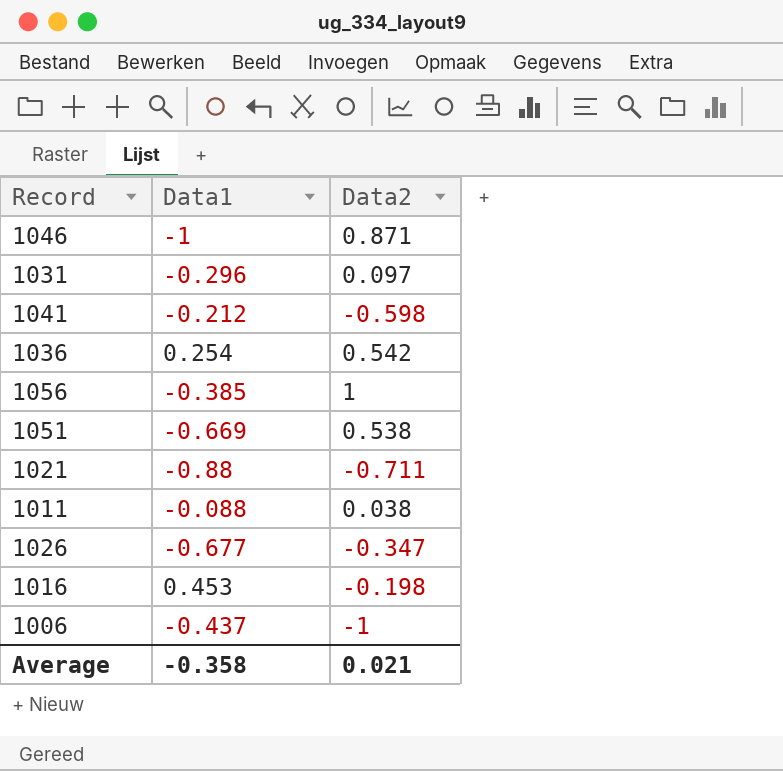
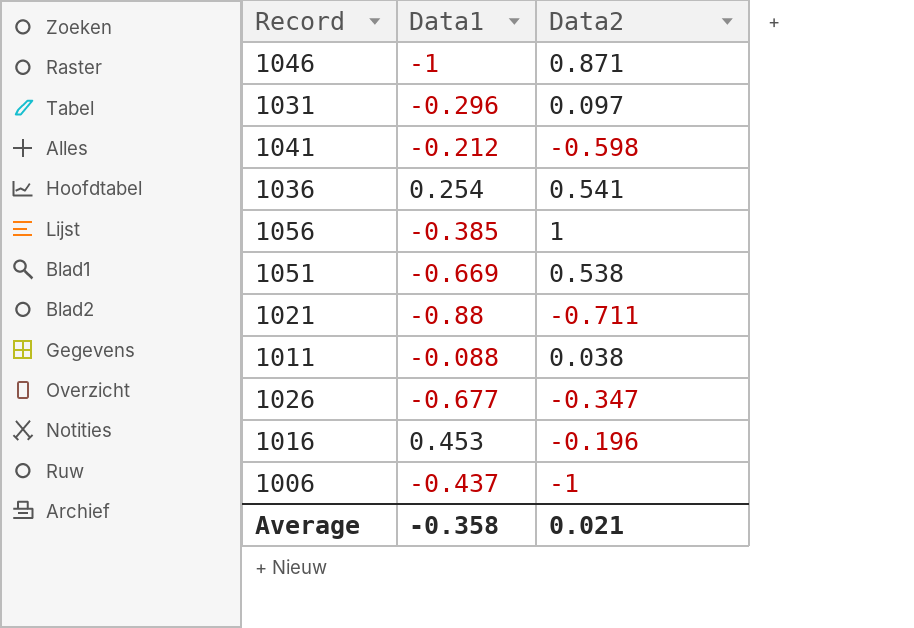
1036 | Data2: 0.542 -> 0.541
1016 | Data2: -0.198 -> -0.196

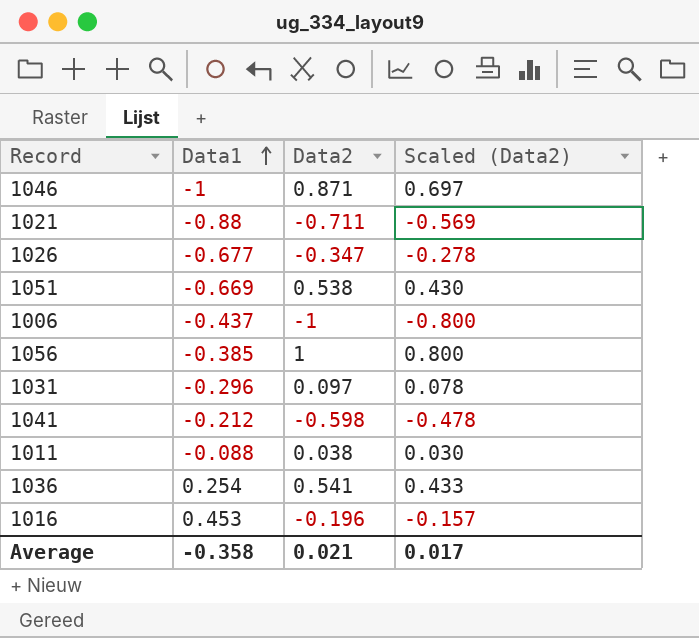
row order: none -> Data1 ascending
column Scaled (Data2) | formula: none -> [Data2] * 0.8

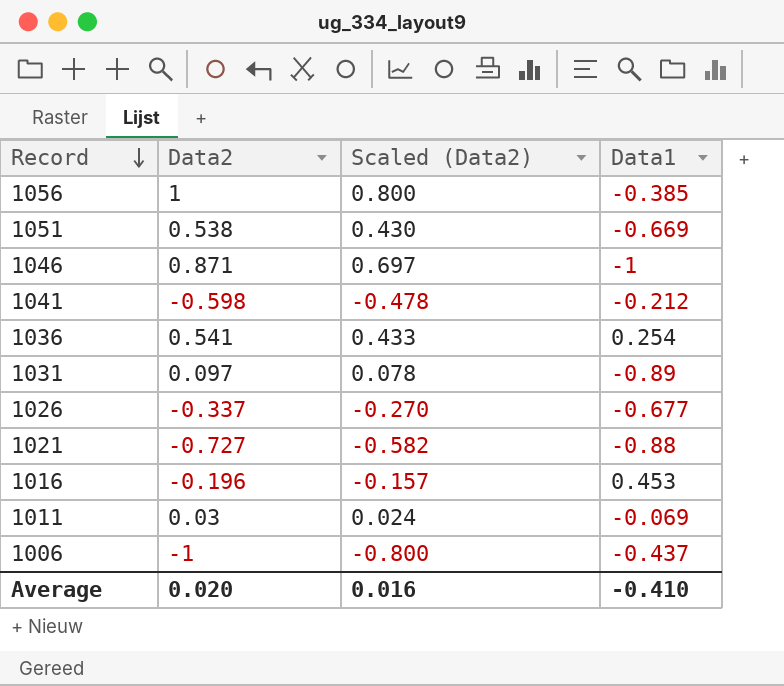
row order: Data1 ascending -> Record descending
column Data1 | position: 2 -> 4
1031 | Data1: -0.296 -> -0.89
1026 | Data2: -0.347 -> -0.337
1026 | Scaled (Data2): -0.278 -> -0.270
1021 | Data2: -0.711 -> -0.727
1021 | Scaled (Data2): -0.569 -> -0.582
1011 | Data2: 0.038 -> 0.03
1011 | Scaled (Data2): 0.030 -> 0.024
1011 | Data1: -0.088 -> -0.069
Average | Data2: 0.021 -> 0.020
Average | Scaled (Data2): 0.017 -> 0.016
Average | Data1: -0.358 -> -0.410

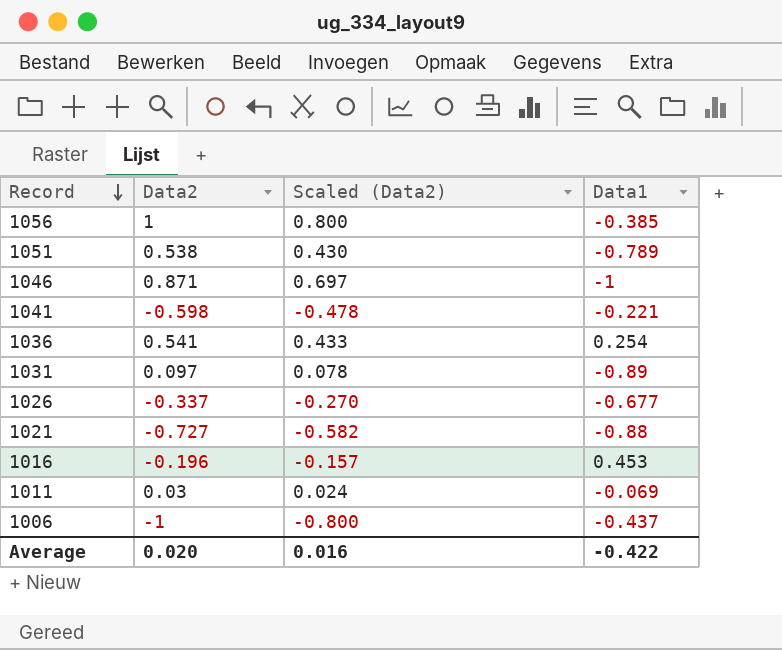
1051 | Data1: -0.669 -> -0.789
1041 | Data1: -0.212 -> -0.221
Average | Data1: -0.410 -> -0.422

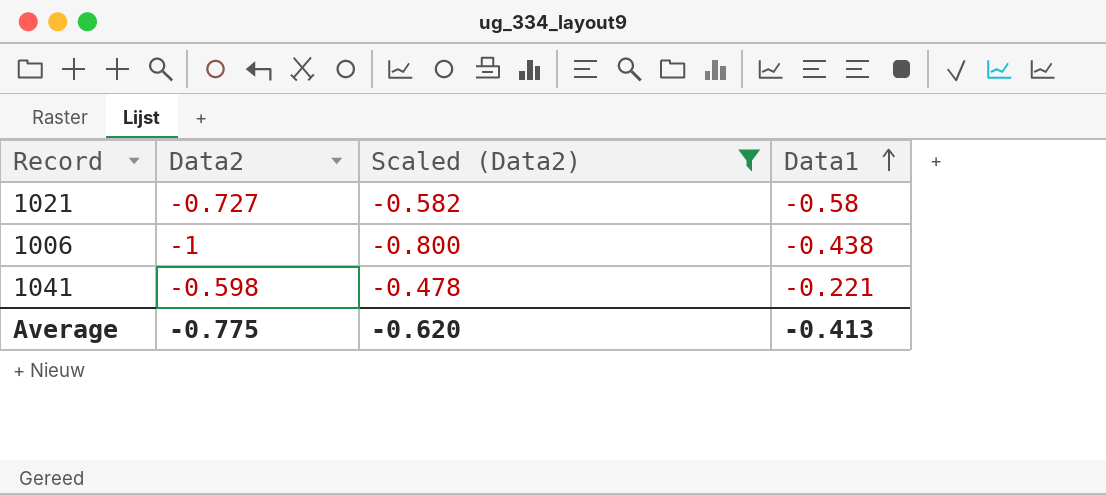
filter: none -> Scaled (Data2) <= -0.478
row order: Record descending -> Data1 ascending
1021 | Data1: -0.88 -> -0.58
1006 | Data1: -0.437 -> -0.438
Average | Data2: 0.020 -> -0.775
Average | Scaled (Data2): 0.016 -> -0.620
Average | Data1: -0.422 -> -0.413

